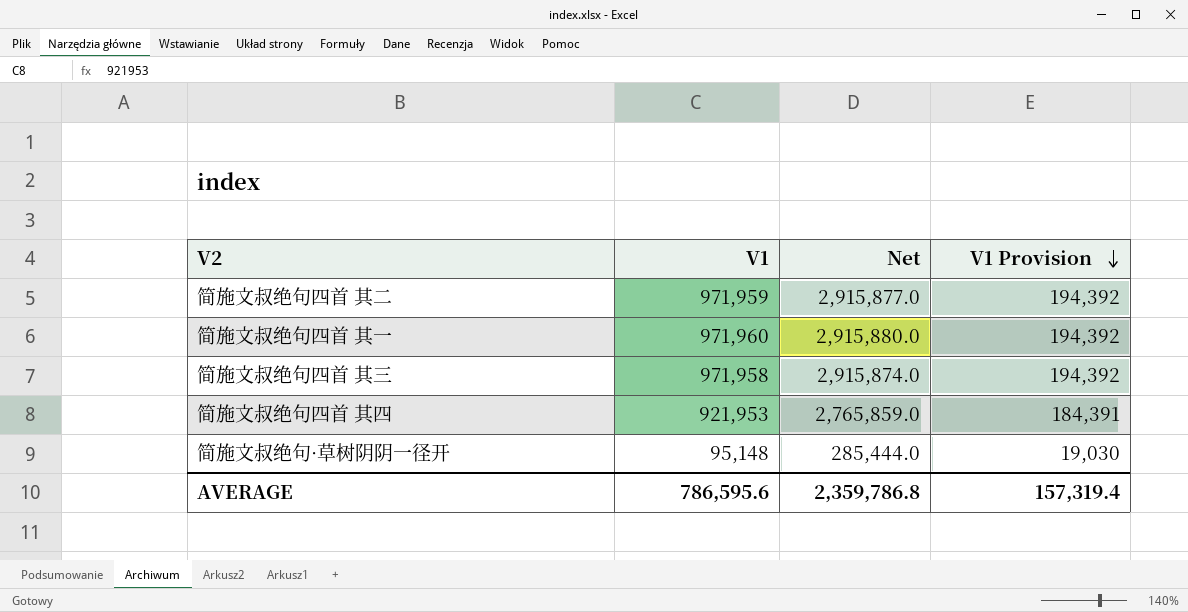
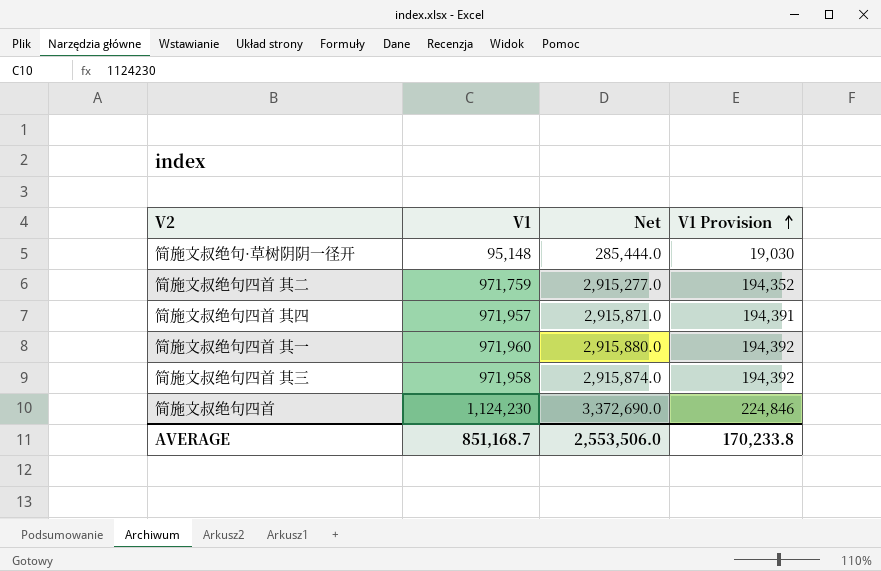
row order: V1 Provision descending -> V1 Provision ascending
简施文叔绝句四首 其二 | V1: 971,959 -> 971,759
简施文叔绝句四首 其二 | Net: 2,915,877.0 -> 2,915,277.0
简施文叔绝句四首 其二 | V1 Provision: 194,392 -> 194,352
简施文叔绝句四首 其四 | V1: 921,953 -> 971,957
简施文叔绝句四首 其四 | Net: 2,765,859.0 -> 2,915,871.0
简施文叔绝句四首 其四 | V1 Provision: 184,391 -> 194,391
row 简施文叔绝句四首: none -> 1,124,230 | 3,372,690.0 | 224,846
AVERAGE | V1: 786,595.6 -> 851,168.7
AVERAGE | Net: 2,359,786.8 -> 2,553,506.0
AVERAGE | V1 Provision: 157,319.4 -> 170,233.8

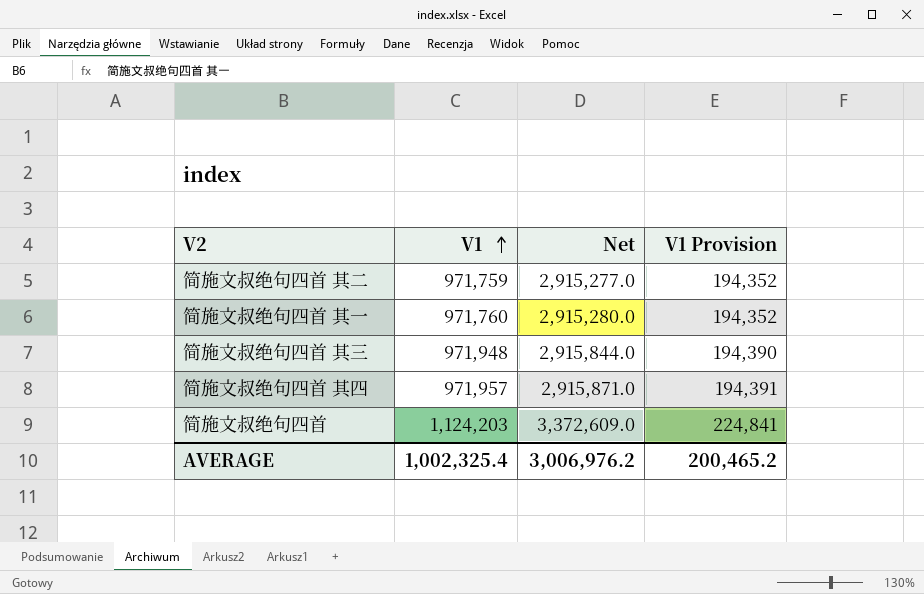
row order: V1 Provision ascending -> V1 ascending
row 简施文叔绝句·草树阴阴一径开: 95,148 | 285,444.0 | 19,030 -> none
简施文叔绝句四首 其一 | V1: 971,960 -> 971,760
简施文叔绝句四首 其一 | Net: 2,915,880.0 -> 2,915,280.0
简施文叔绝句四首 其一 | V1 Provision: 194,392 -> 194,352
简施文叔绝句四首 其三 | V1: 971,958 -> 971,948
简施文叔绝句四首 其三 | Net: 2,915,874.0 -> 2,915,844.0
简施文叔绝句四首 其三 | V1 Provision: 194,392 -> 194,390
简施文叔绝句四首 | V1: 1,124,230 -> 1,124,203
简施文叔绝句四首 | Net: 3,372,690.0 -> 3,372,609.0
简施文叔绝句四首 | V1 Provision: 224,846 -> 224,841
AVERAGE | V1: 851,168.7 -> 1,002,325.4
AVERAGE | Net: 2,553,506.0 -> 3,006,976.2
AVERAGE | V1 Provision: 170,233.8 -> 200,465.2

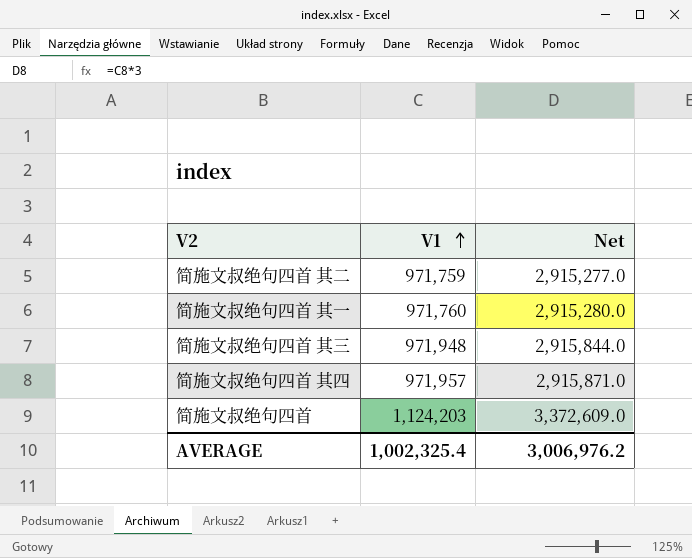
column V1 Provision | formula: [V1] * 0.2 -> none

